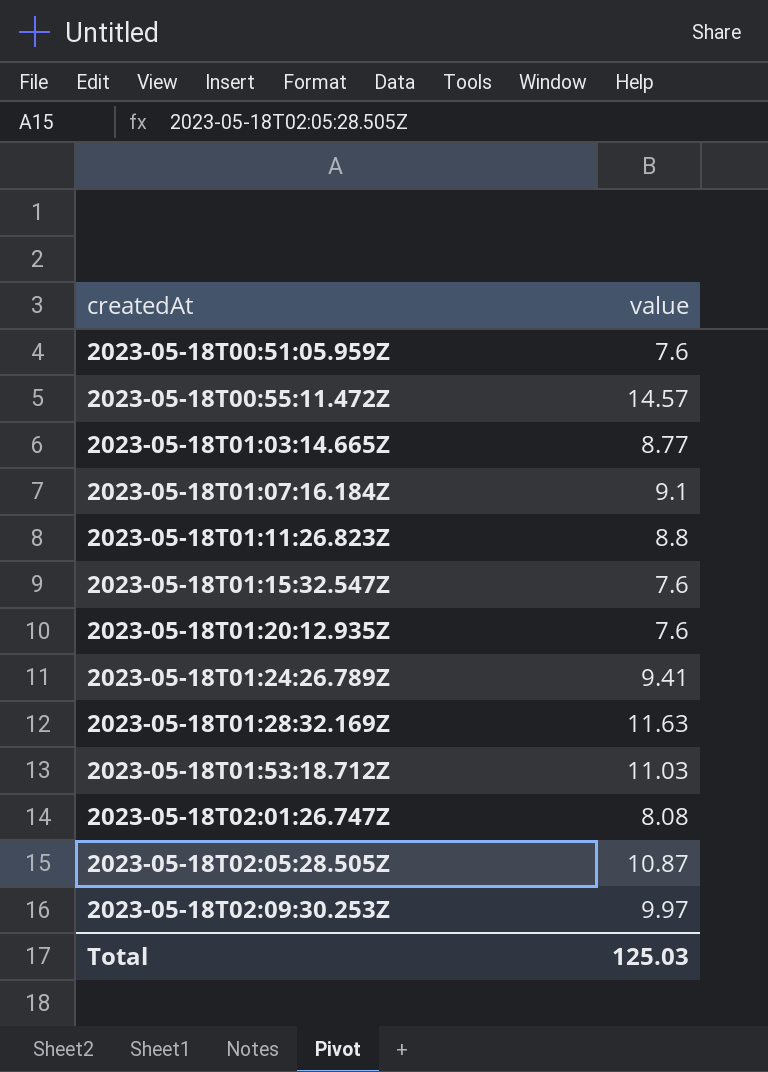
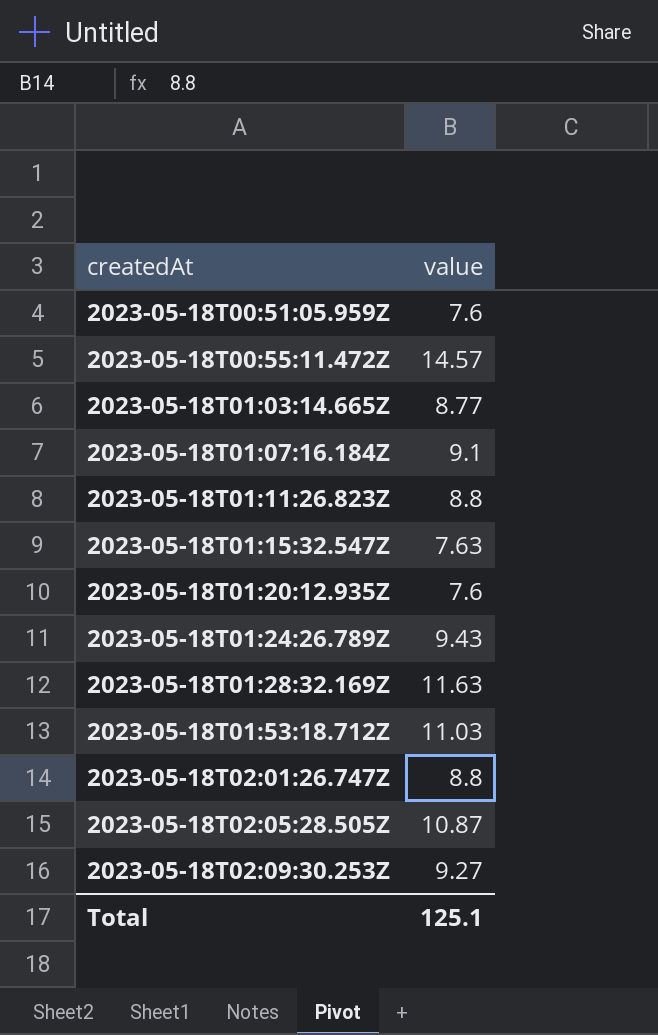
2023-05-18T01:15:32.547Z | value: 7.6 -> 7.63
2023-05-18T01:24:26.789Z | value: 9.41 -> 9.43
2023-05-18T02:01:26.747Z | value: 8.08 -> 8.8
2023-05-18T02:09:30.253Z | value: 9.97 -> 9.27
Total | value: 125.03 -> 125.1

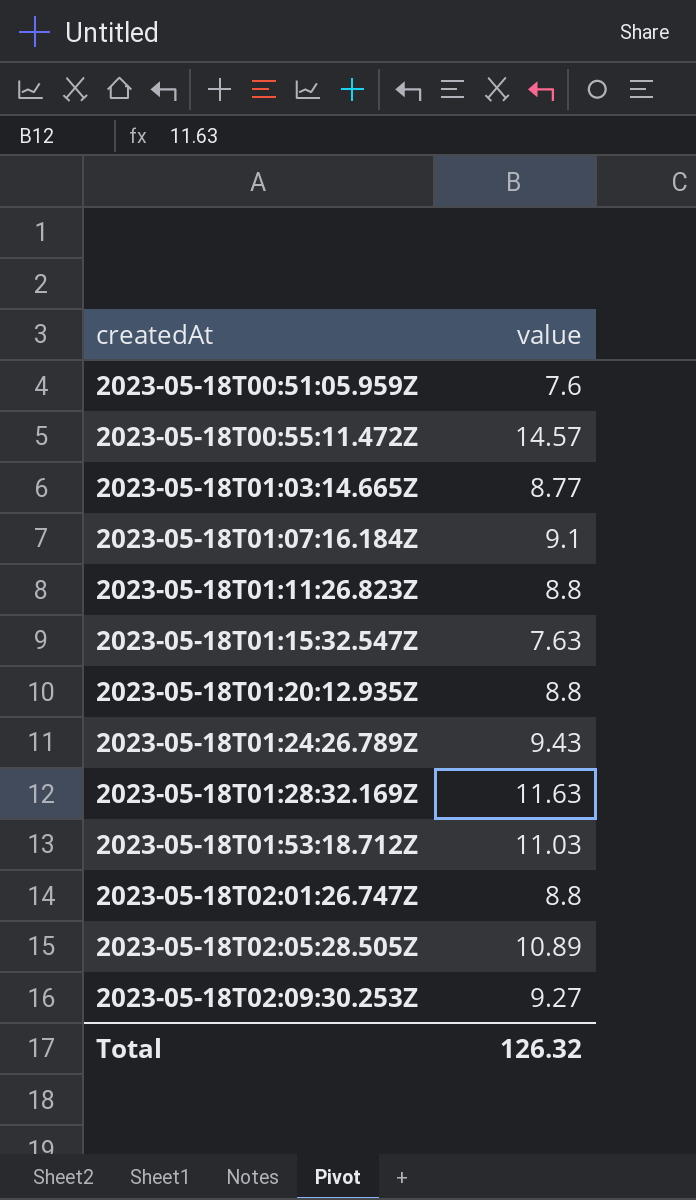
2023-05-18T01:20:12.935Z | value: 7.6 -> 8.8
2023-05-18T02:05:28.505Z | value: 10.87 -> 10.89
Total | value: 125.1 -> 126.32

